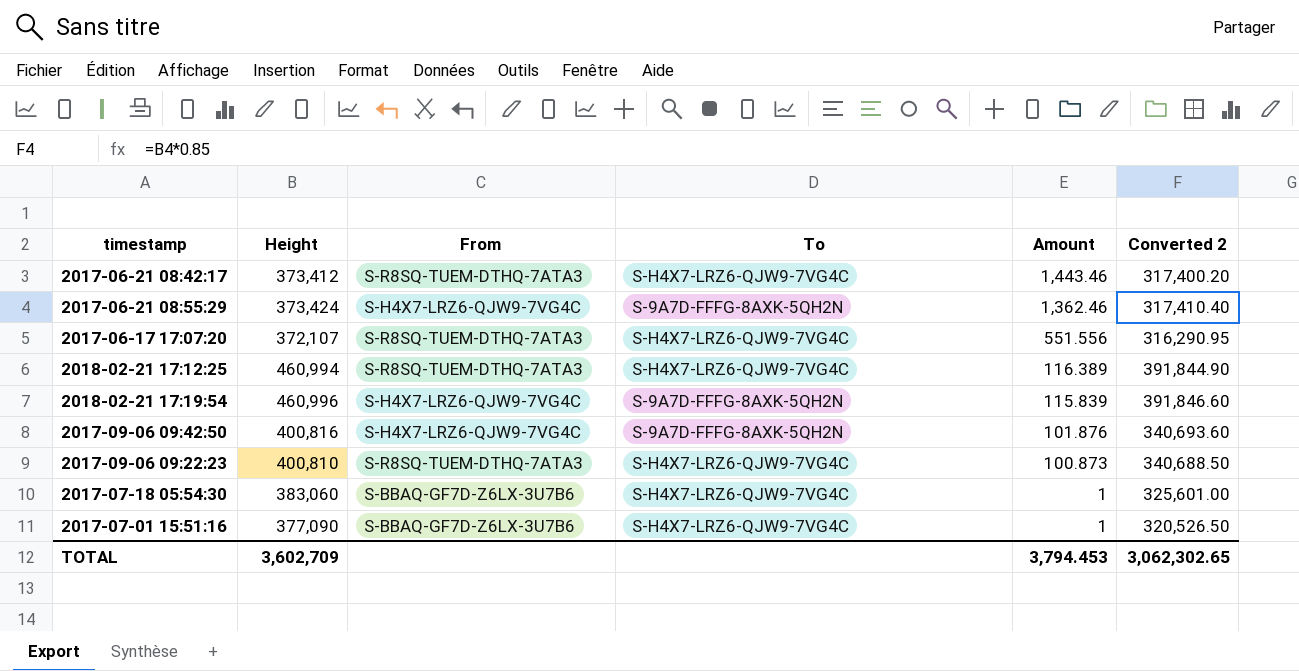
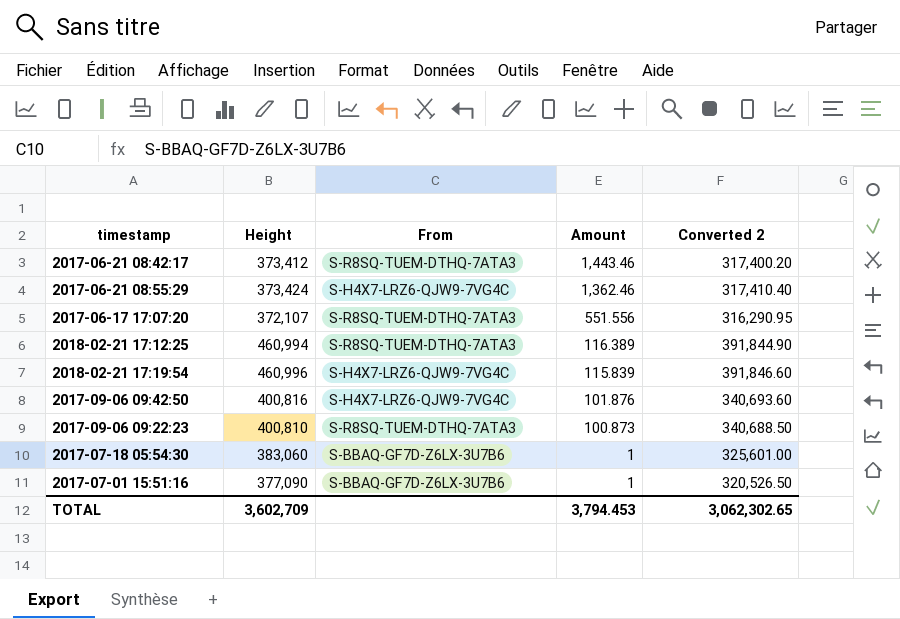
column To | position: 4 -> none

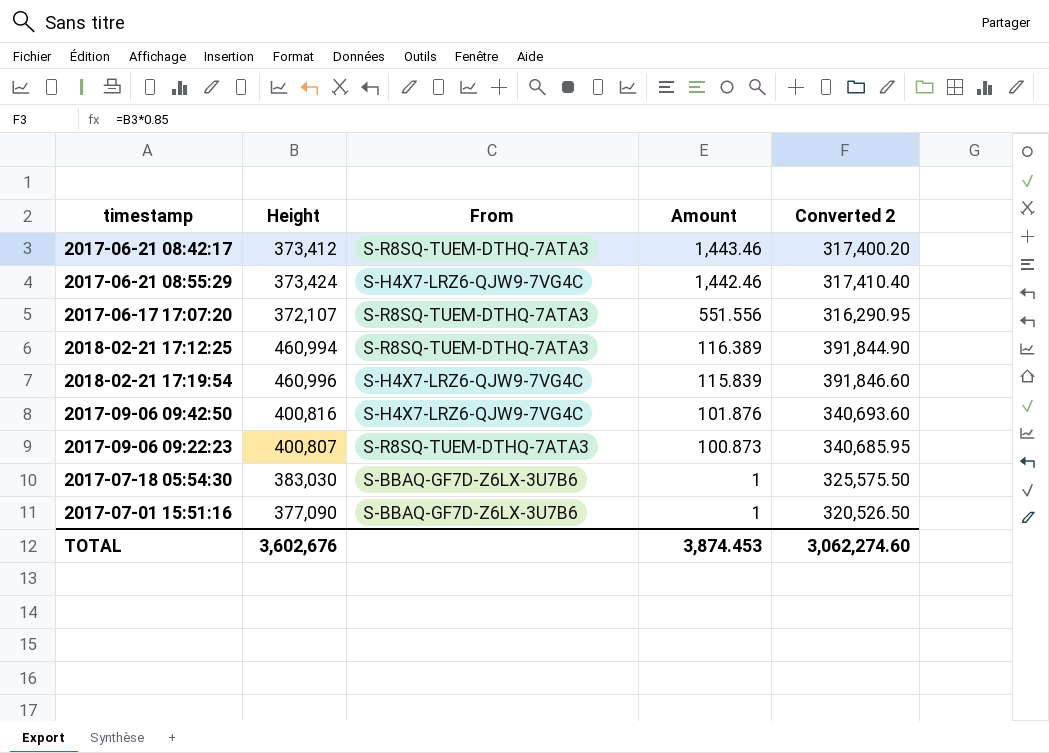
2017-06-21 08:55:29 | Amount: 1,362.46 -> 1,442.46
2017-09-06 09:22:23 | Height: 400,810 -> 400,807
2017-09-06 09:22:23 | Converted 2: 340,688.50 -> 340,685.95
2017-07-18 05:54:30 | Height: 383,060 -> 383,030
2017-07-18 05:54:30 | Converted 2: 325,601.00 -> 325,575.50
TOTAL | Height: 3,602,709 -> 3,602,676
TOTAL | Amount: 3,794.453 -> 3,874.453
TOTAL | Converted 2: 3,062,302.65 -> 3,062,274.60

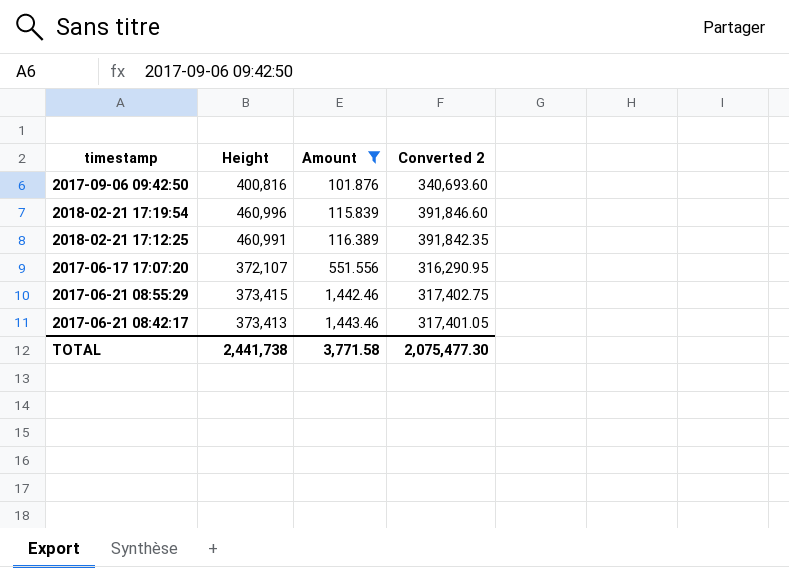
filter: none -> Amount >= 101.876
row order: Amount descending -> Amount ascending
column From | position: 3 -> none
2018-02-21 17:12:25 | Height: 460,994 -> 460,991
2018-02-21 17:12:25 | Converted 2: 391,844.90 -> 391,842.35
2017-06-21 08:55:29 | Height: 373,424 -> 373,415
2017-06-21 08:55:29 | Converted 2: 317,410.40 -> 317,402.75
2017-06-21 08:42:17 | Height: 373,412 -> 373,413
2017-06-21 08:42:17 | Converted 2: 317,400.20 -> 317,401.05
TOTAL | Height: 3,602,676 -> 2,441,738
TOTAL | Amount: 3,874.453 -> 3,771.58
TOTAL | Converted 2: 3,062,274.60 -> 2,075,477.30

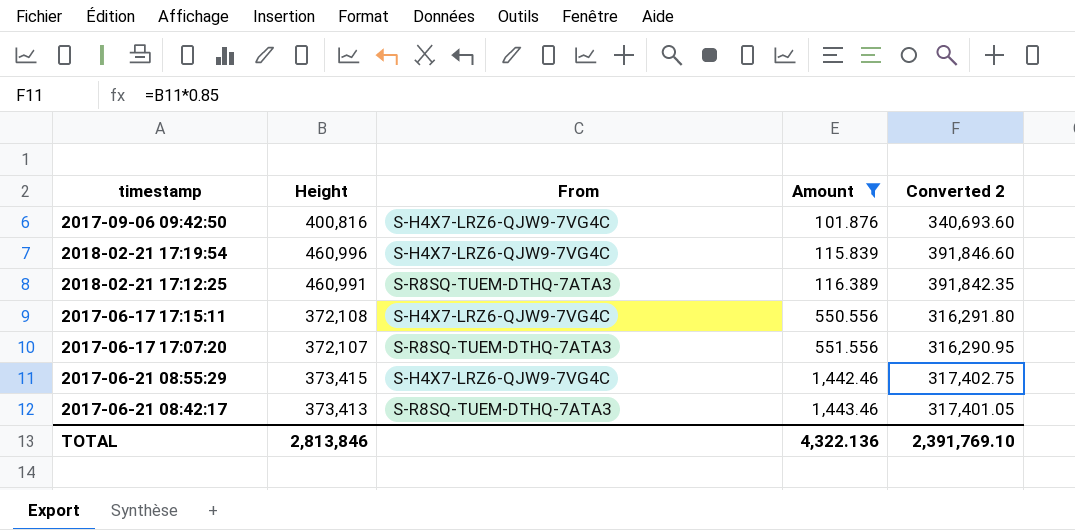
column From | position: none -> 3
row 2017-06-17 17:15:11: none -> 372,108 | S-H4X7-LRZ6-QJW9-7VG4C | 550.556 | 316,291.80
TOTAL | Height: 2,441,738 -> 2,813,846
TOTAL | Amount: 3,771.58 -> 4,322.136
TOTAL | Converted 2: 2,075,477.30 -> 2,391,769.10

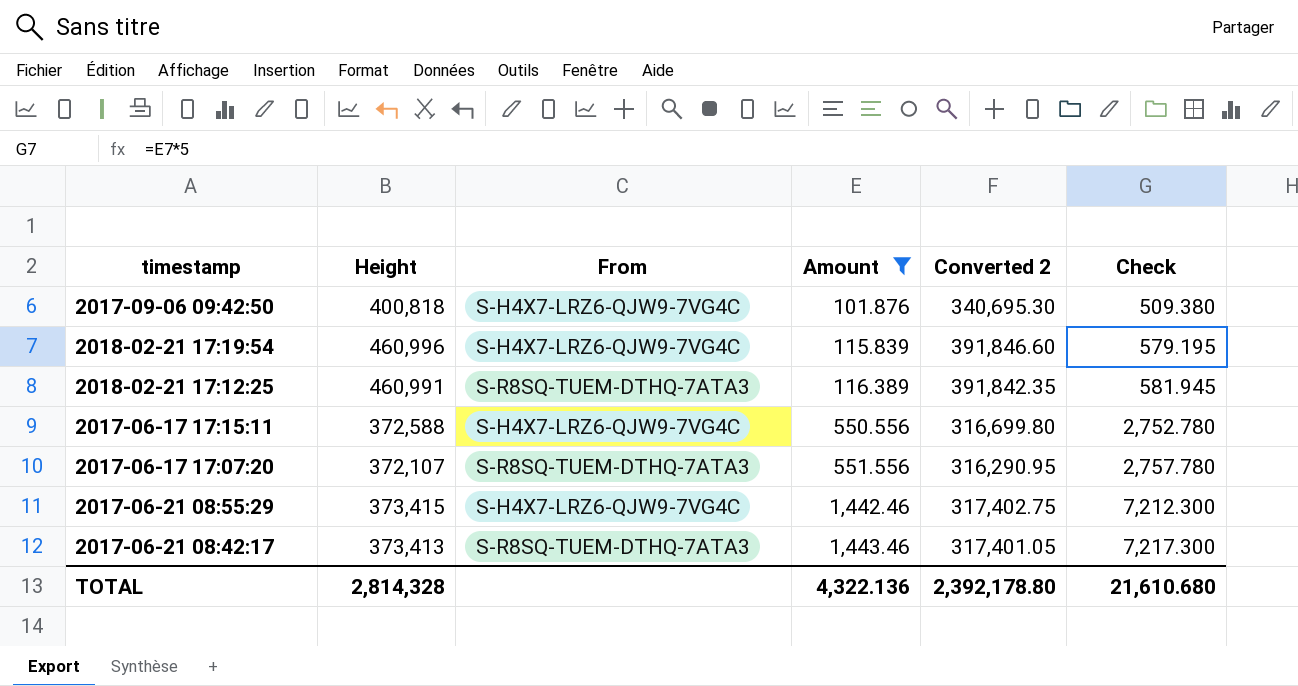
column Check | formula: none -> [Amount] * 5
2017-09-06 09:42:50 | Height: 400,816 -> 400,818
2017-09-06 09:42:50 | Converted 2: 340,693.60 -> 340,695.30
2017-06-17 17:15:11 | Height: 372,108 -> 372,588
2017-06-17 17:15:11 | Converted 2: 316,291.80 -> 316,699.80
TOTAL | Height: 2,813,846 -> 2,814,328
TOTAL | Converted 2: 2,391,769.10 -> 2,392,178.80

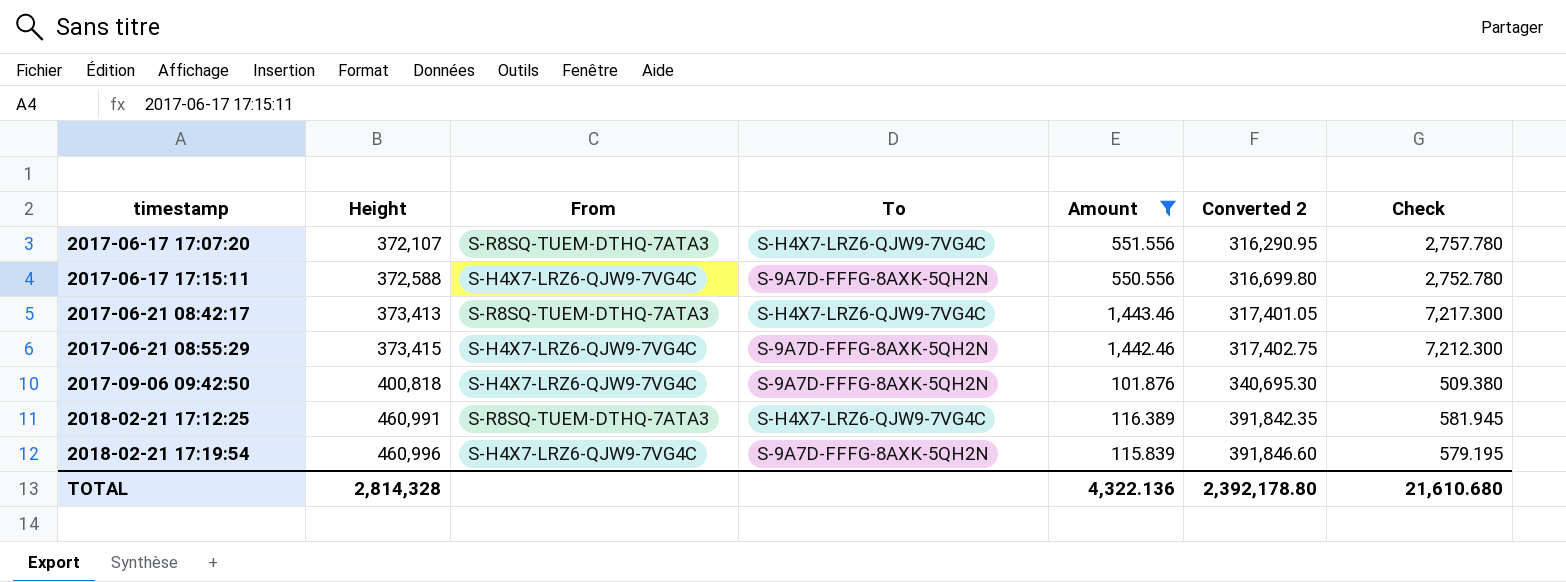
row order: Amount ascending -> timestamp ascending
column To | position: none -> 4

